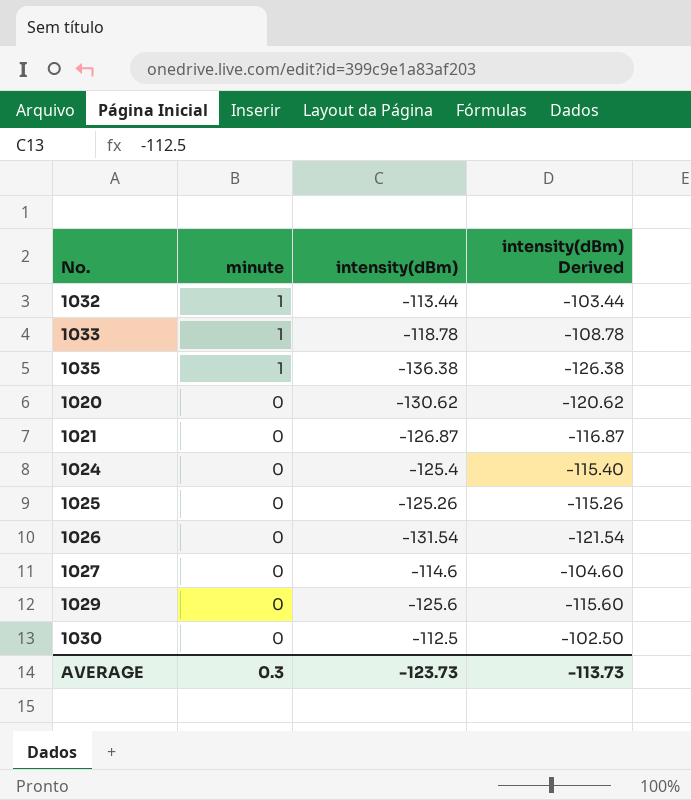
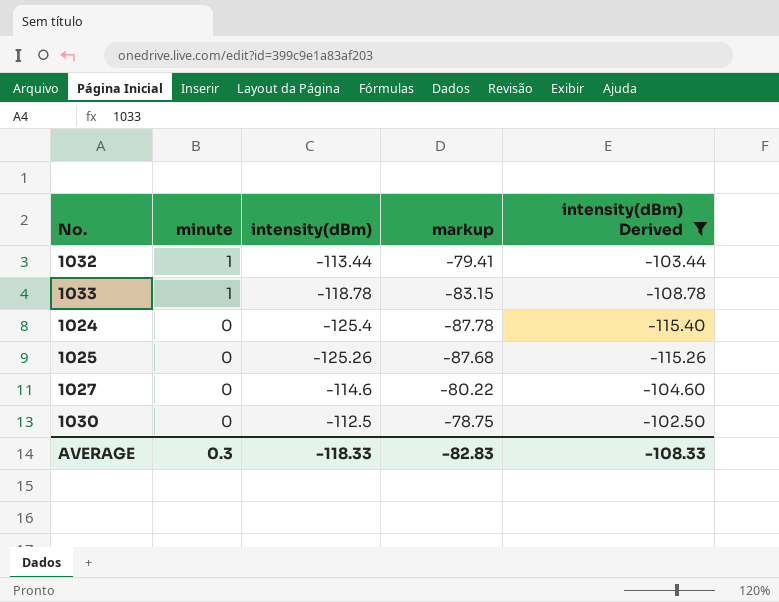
filter: none -> intensity(dBm) Derived >= -115.40
column markup | formula: none -> [intensity(dBm)] * 0.7
AVERAGE | intensity(dBm): -123.73 -> -118.33
AVERAGE | intensity(dBm) Derived: -113.73 -> -108.33

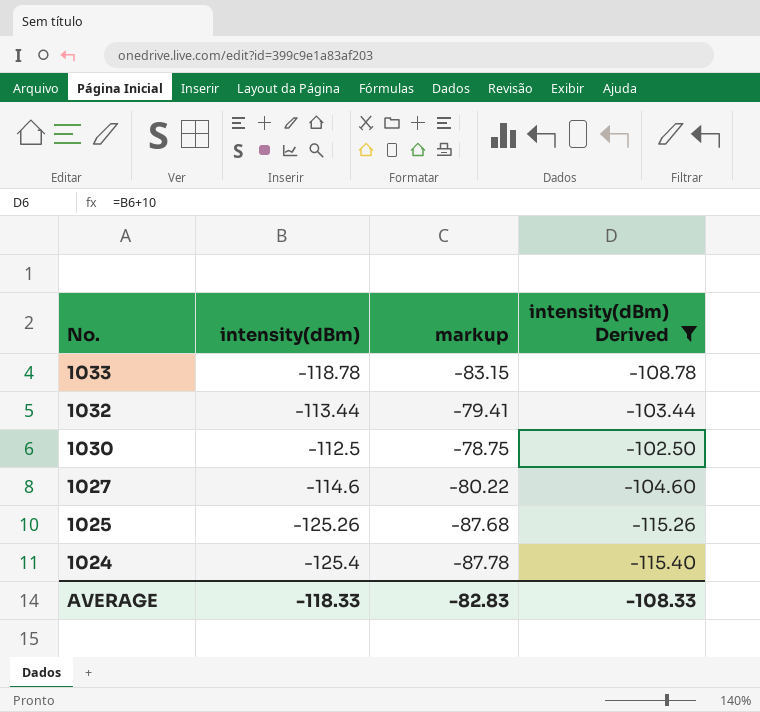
row order: minute descending -> No. descending
column minute | position: 2 -> none

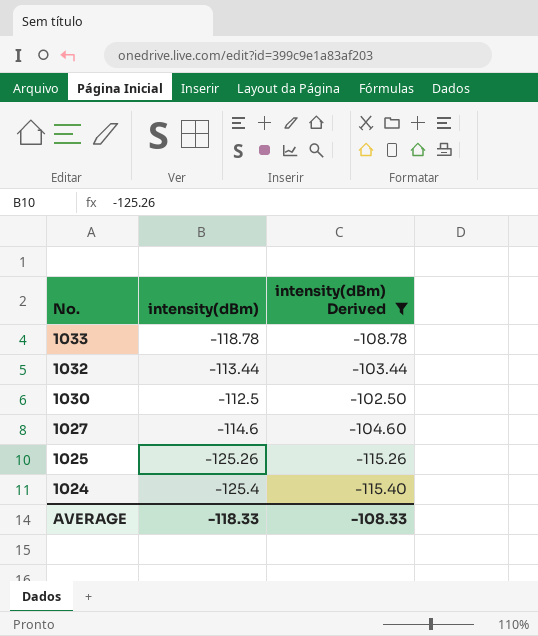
column markup | formula: [intensity(dBm)] * 0.7 -> none

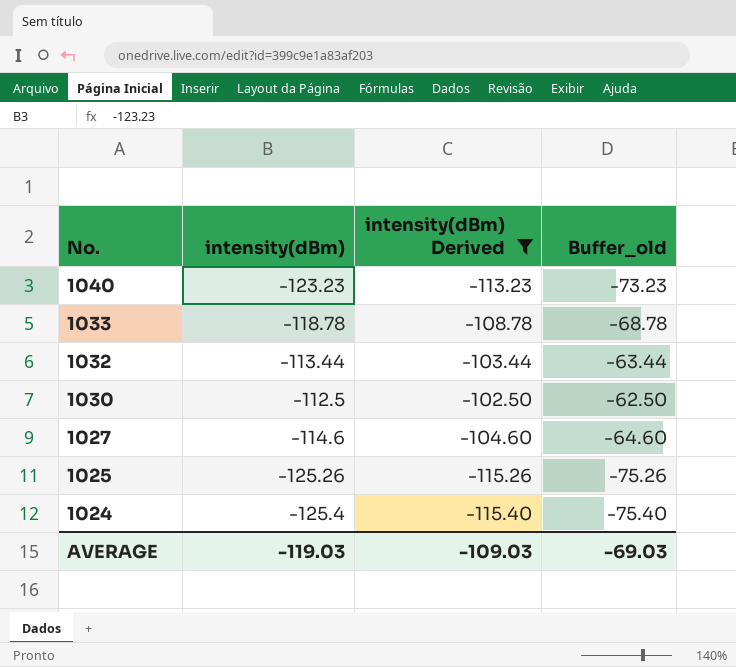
column Buffer_old | formula: none -> [intensity(dBm)] + 50
row 1040: none -> -123.23 | -113.23 | -73.23
AVERAGE | intensity(dBm): -118.33 -> -119.03
AVERAGE | intensity(dBm) Derived: -108.33 -> -109.03

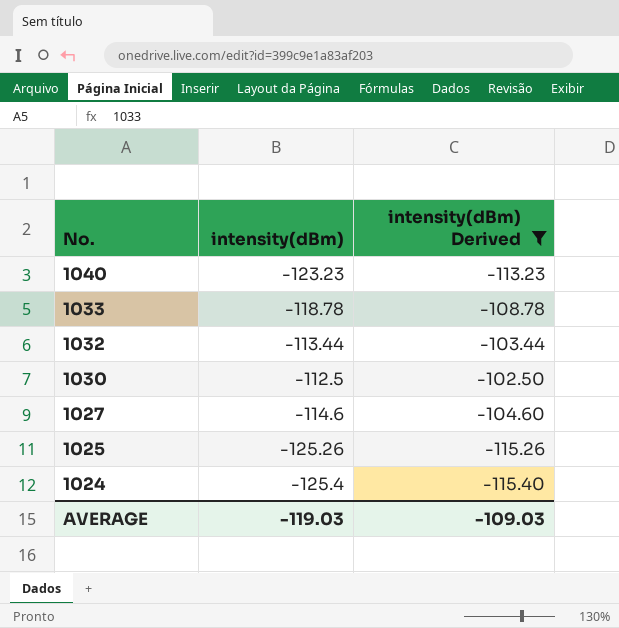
column Buffer_old | formula: [intensity(dBm)] + 50 -> none

